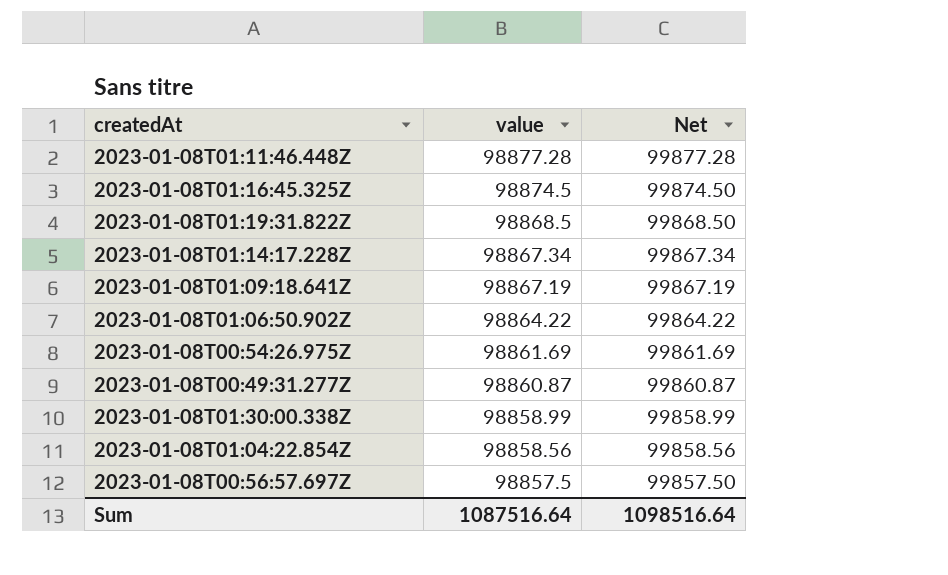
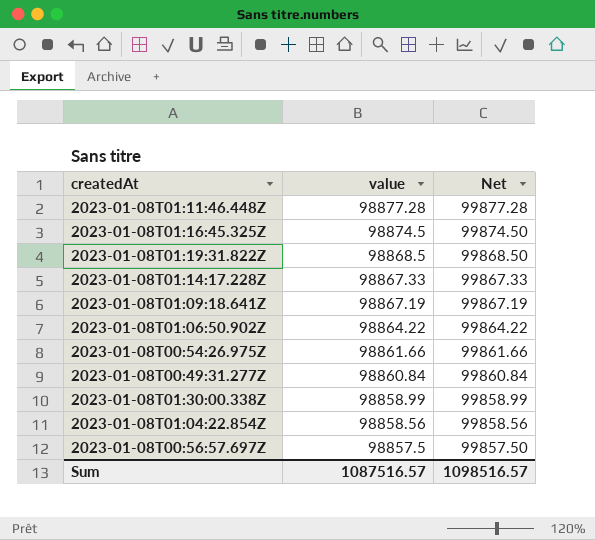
2023-01-08T01:14:17.228Z | value: 98867.34 -> 98867.33
2023-01-08T01:14:17.228Z | Net: 99867.34 -> 99867.33
2023-01-08T00:54:26.975Z | value: 98861.69 -> 98861.66
2023-01-08T00:54:26.975Z | Net: 99861.69 -> 99861.66
2023-01-08T00:49:31.277Z | value: 98860.87 -> 98860.84
2023-01-08T00:49:31.277Z | Net: 99860.87 -> 99860.84
Sum | value: 1087516.64 -> 1087516.57
Sum | Net: 1098516.64 -> 1098516.57

